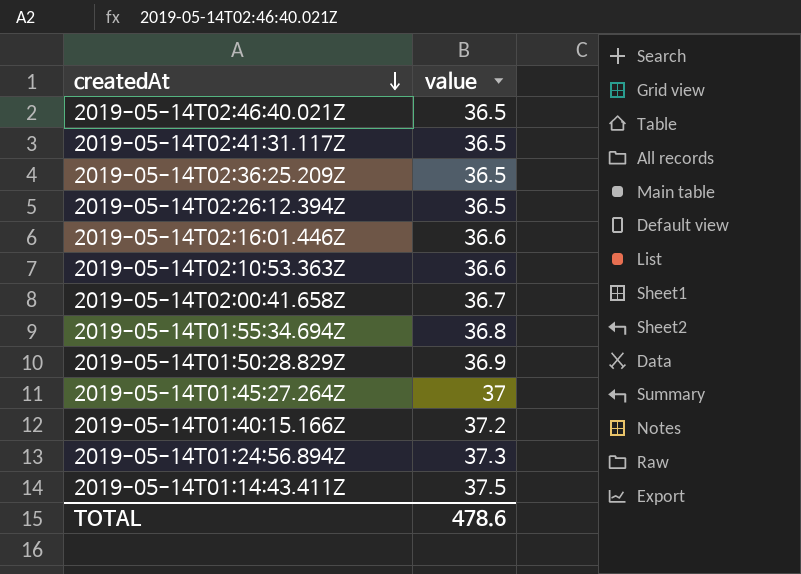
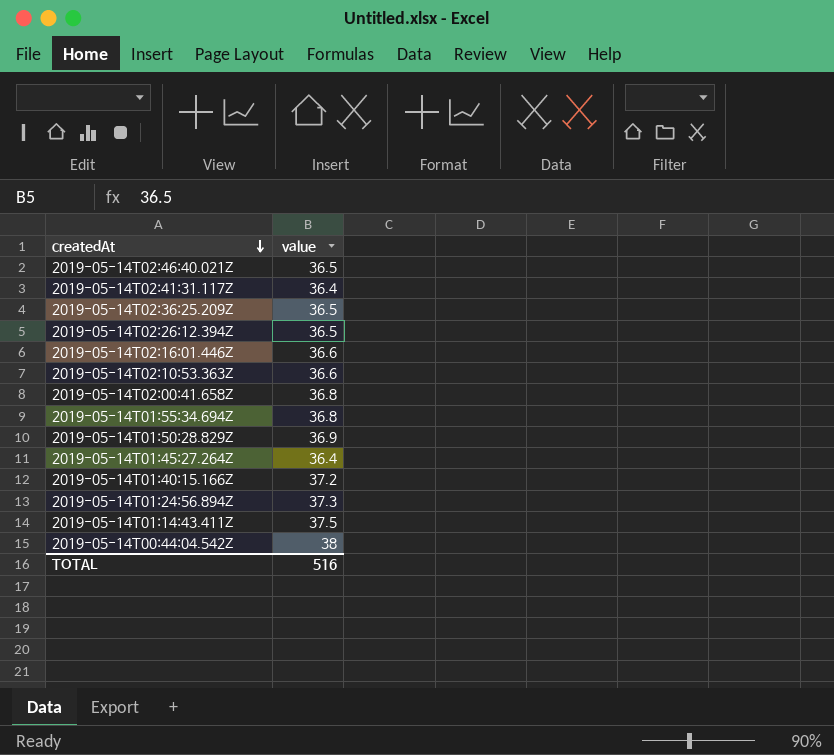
2019-05-14T02:41:31.117Z | value: 36.5 -> 36.4
2019-05-14T02:00:41.658Z | value: 36.7 -> 36.8
2019-05-14T01:45:27.264Z | value: 37 -> 36.4
row 2019-05-14T00:44:04.542Z: none -> 38
TOTAL | value: 478.6 -> 516

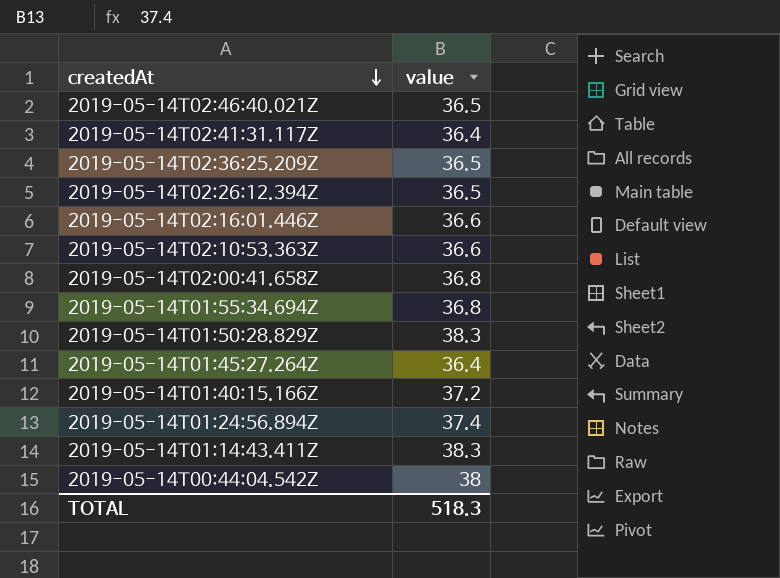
2019-05-14T01:50:28.829Z | value: 36.9 -> 38.3
2019-05-14T01:24:56.894Z | value: 37.3 -> 37.4
2019-05-14T01:14:43.411Z | value: 37.5 -> 38.3
TOTAL | value: 516 -> 518.3

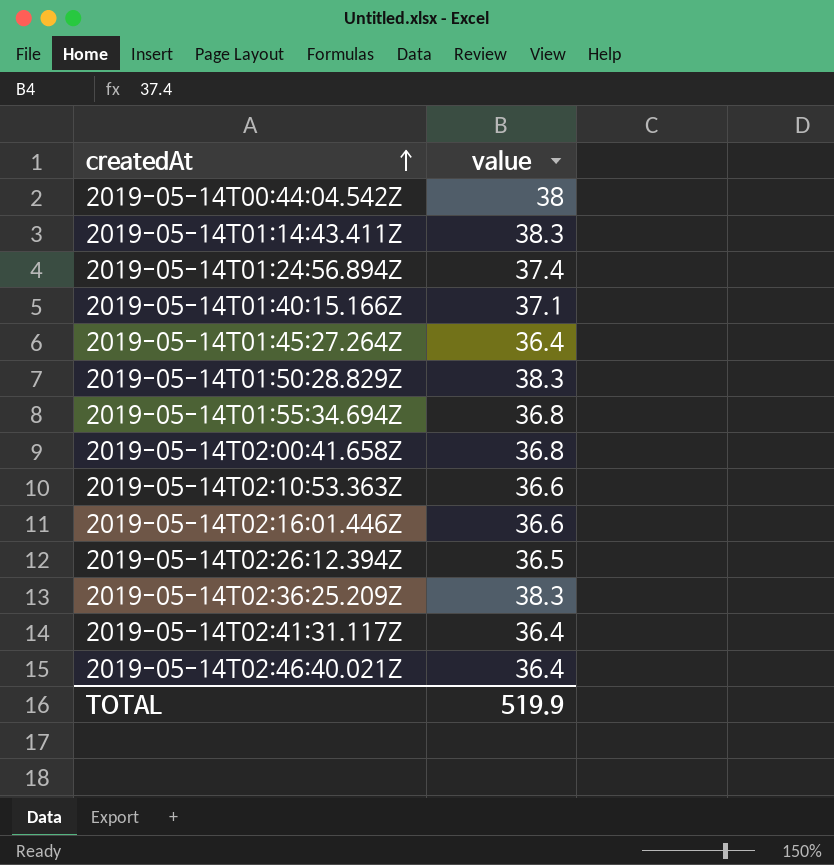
row order: createdAt descending -> createdAt ascending
2019-05-14T01:40:15.166Z | value: 37.2 -> 37.1
2019-05-14T02:36:25.209Z | value: 36.5 -> 38.3
2019-05-14T02:46:40.021Z | value: 36.5 -> 36.4
TOTAL | value: 518.3 -> 519.9

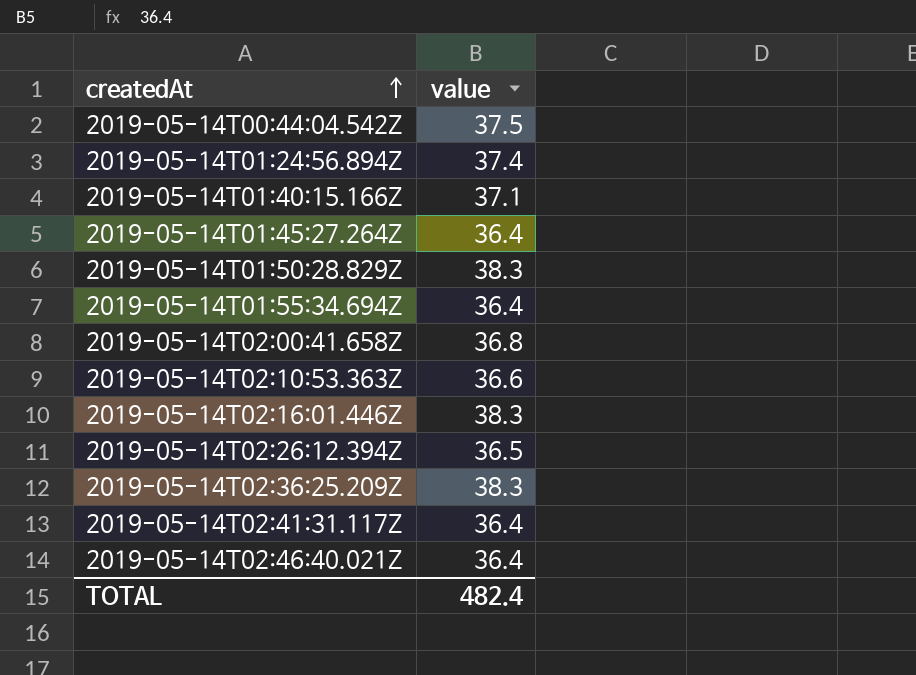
row 2019-05-14T01:14:43.411Z: 38.3 -> none
2019-05-14T00:44:04.542Z | value: 38 -> 37.5
2019-05-14T01:55:34.694Z | value: 36.8 -> 36.4
2019-05-14T02:16:01.446Z | value: 36.6 -> 38.3
TOTAL | value: 519.9 -> 482.4

